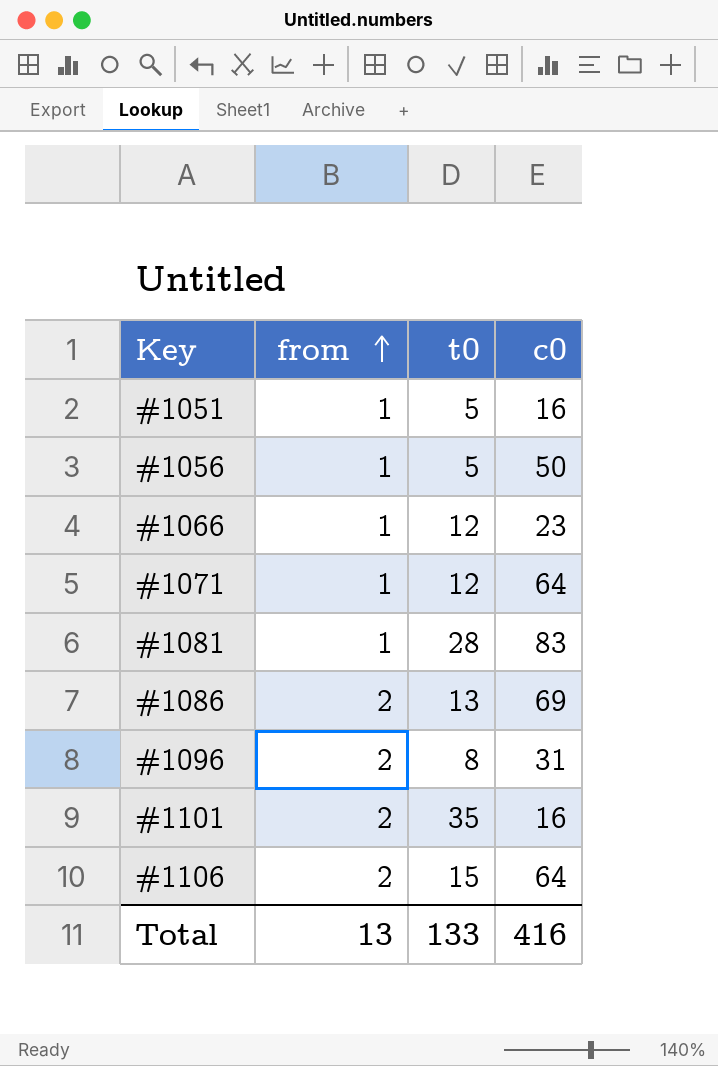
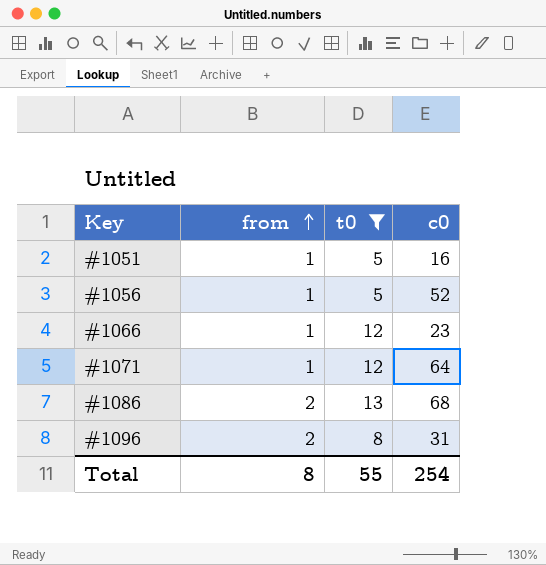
filter: none -> t0 <= 13
#1056 | c0: 50 -> 52
#1086 | c0: 69 -> 68
Total | from: 13 -> 8
Total | t0: 133 -> 55
Total | c0: 416 -> 254

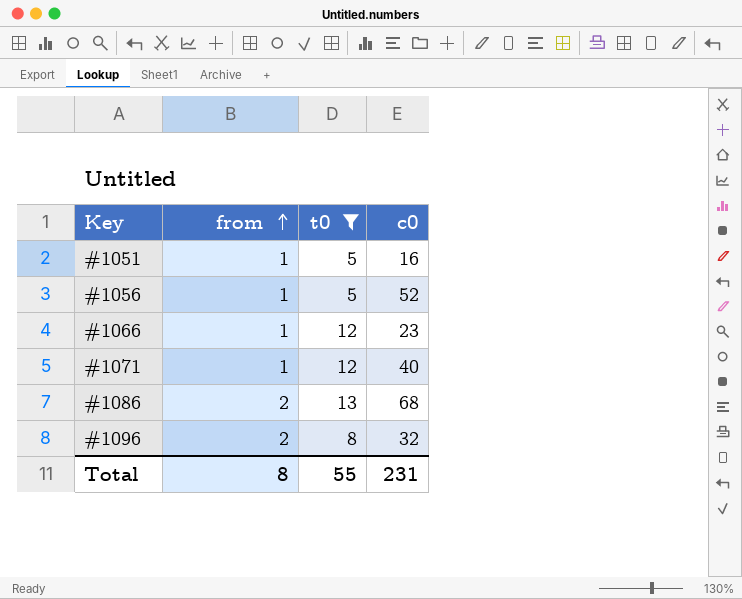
#1071 | c0: 64 -> 40
#1096 | c0: 31 -> 32
Total | c0: 254 -> 231

